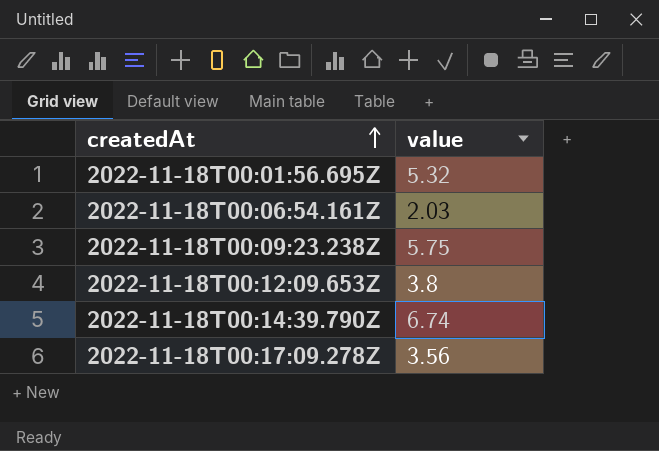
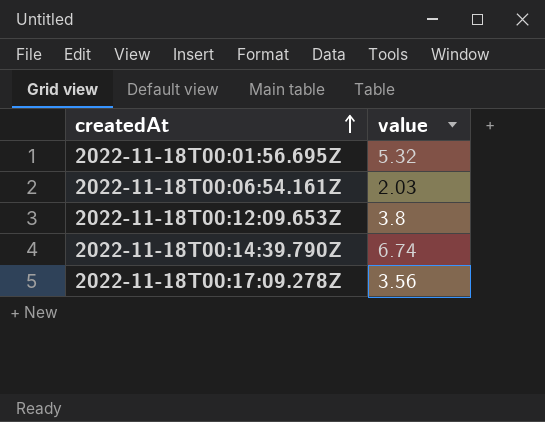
row 2022-11-18T00:09:23.238Z: 5.75 -> none

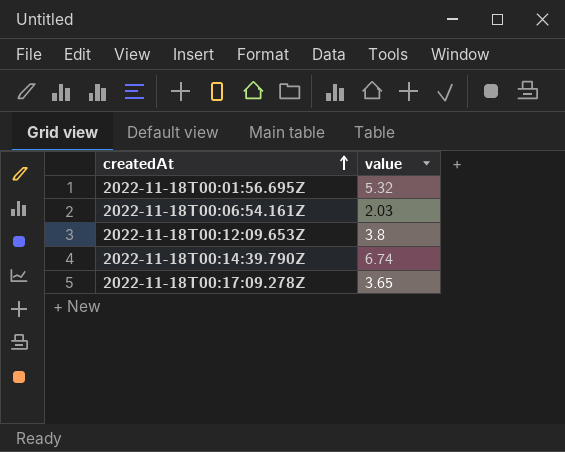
2022-11-18T00:17:09.278Z | value: 3.56 -> 3.65

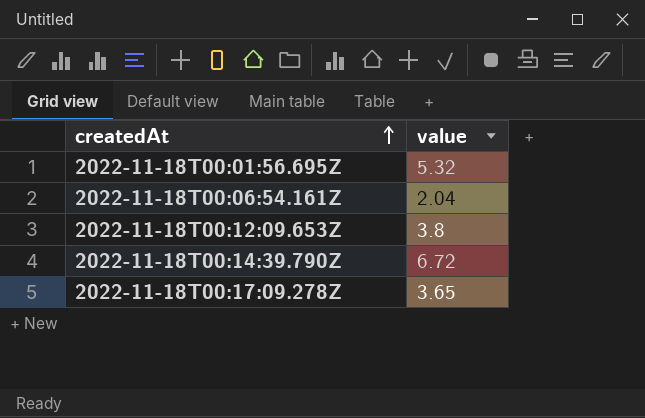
2022-11-18T00:06:54.161Z | value: 2.03 -> 2.04
2022-11-18T00:14:39.790Z | value: 6.74 -> 6.72

